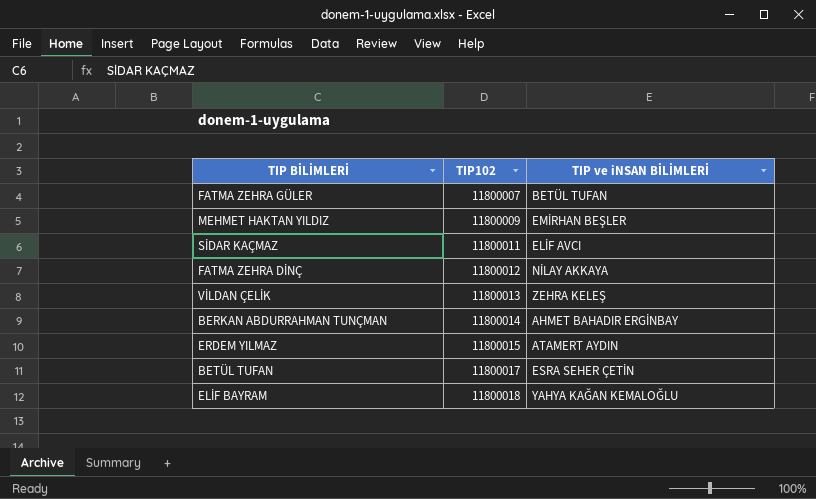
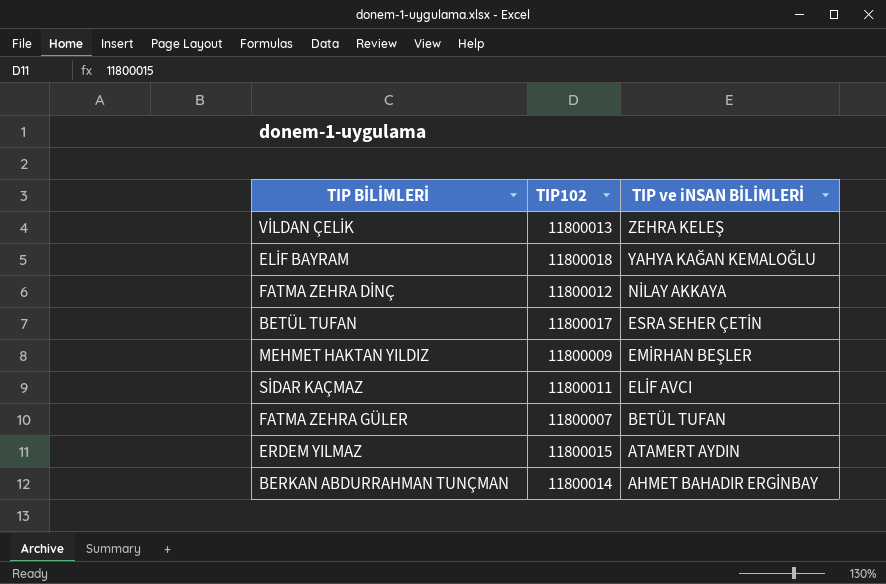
row order: TIP102 ascending -> TIP ve iNSAN BİLİMLERİ descending

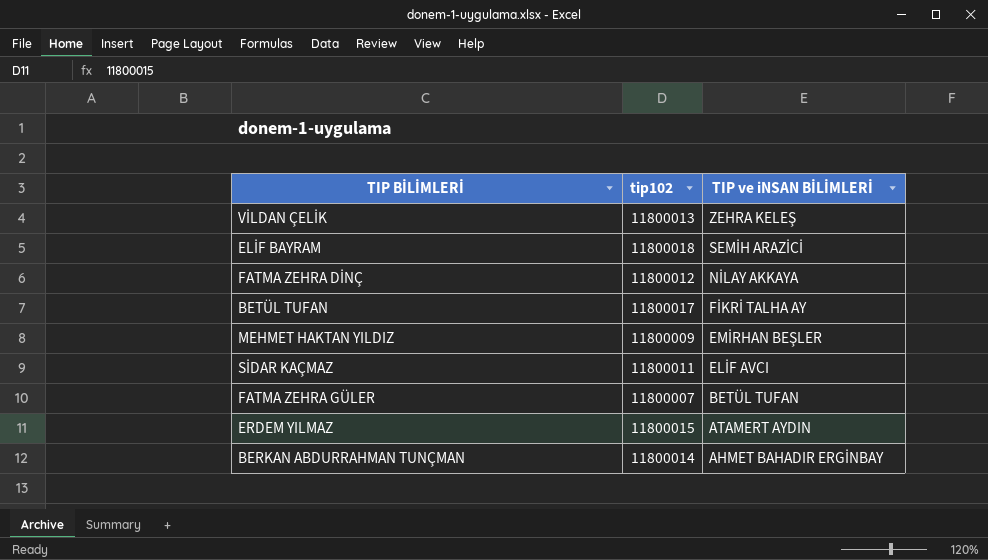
column name: TIP102 -> tip102
ELİF BAYRAM | TIP ve iNSAN BİLİMLERİ: YAHYA KAĞAN KEMALOĞLU -> SEMİH ARAZİCİ
BETÜL TUFAN | TIP ve iNSAN BİLİMLERİ: ESRA SEHER ÇETİN -> FİKRİ TALHA AY

